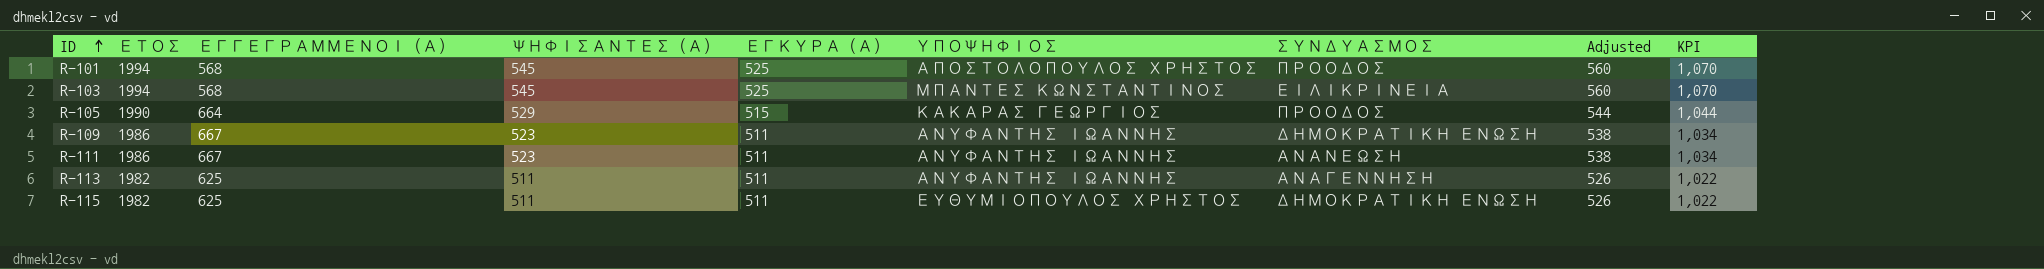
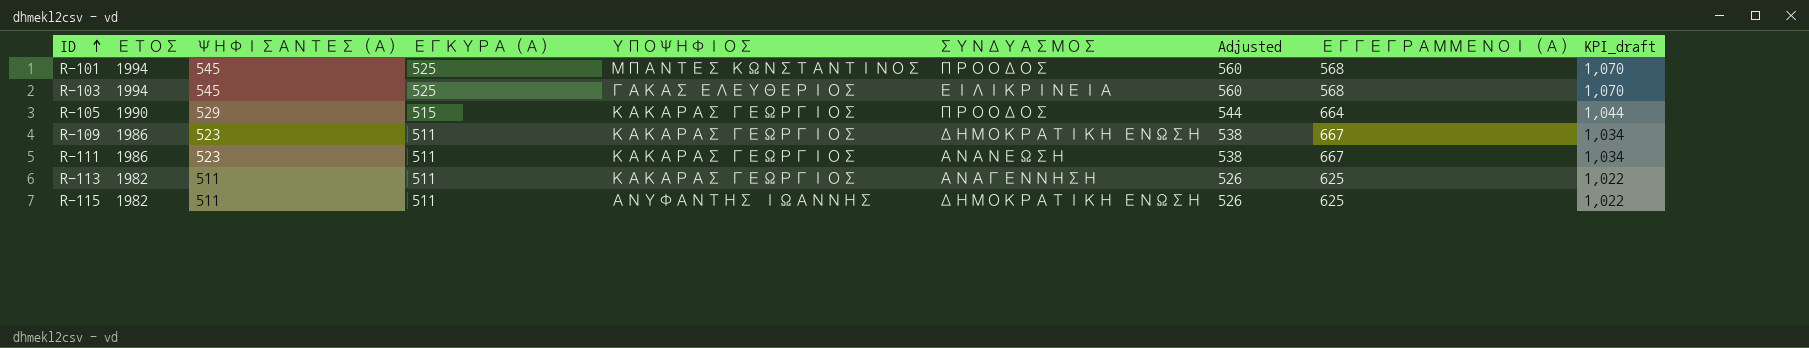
column ΕΓΓΕΓΡΑΜΜΕΝΟΙ (Α) | position: 3 -> 8
column name: KPI -> KPI_draft
R-101 | ΥΠΟΨΗΦΙΟΣ: ΑΠΟΣΤΟΛΟΠΟΥΛΟΣ ΧΡΗΣΤΟΣ -> ΜΠΑΝΤΕΣ ΚΩΝΣΤΑΝΤΙΝΟΣ
R-103 | ΥΠΟΨΗΦΙΟΣ: ΜΠΑΝΤΕΣ ΚΩΝΣΤΑΝΤΙΝΟΣ -> ΓΑΚΑΣ ΕΛΕΥΘΕΡΙΟΣ
R-109 | ΥΠΟΨΗΦΙΟΣ: ΑΝΥΦΑΝΤΗΣ ΙΩΑΝΝΗΣ -> ΚΑΚΑΡΑΣ ΓΕΩΡΓΙΟΣ
R-111 | ΥΠΟΨΗΦΙΟΣ: ΑΝΥΦΑΝΤΗΣ ΙΩΑΝΝΗΣ -> ΚΑΚΑΡΑΣ ΓΕΩΡΓΙΟΣ
R-113 | ΥΠΟΨΗΦΙΟΣ: ΑΝΥΦΑΝΤΗΣ ΙΩΑΝΝΗΣ -> ΚΑΚΑΡΑΣ ΓΕΩΡΓΙΟΣ
R-115 | ΥΠΟΨΗΦΙΟΣ: ΕΥΘΥΜΙΟΠΟΥΛΟΣ ΧΡΗΣΤΟΣ -> ΑΝΥΦΑΝΤΗΣ ΙΩΑΝΝΗΣ

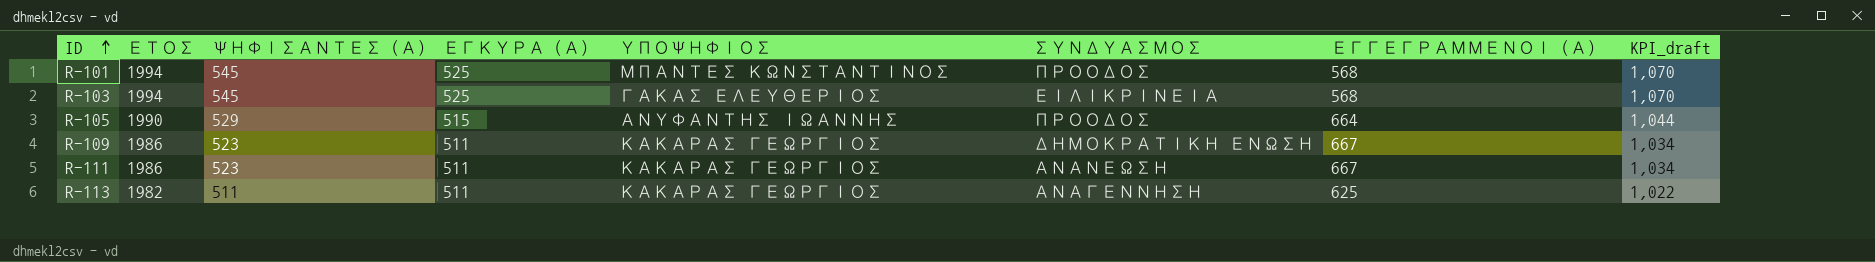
column Adjusted | formula: [ΨΗΦΙΣΑΝΤΕΣ (Α)] + 15 -> none
row R-115: 1982 | 511 | 511 | ΑΝΥΦΑΝΤΗΣ ΙΩΑΝΝΗΣ | ΔΗΜΟΚΡΑΤΙΚΗ ΕΝΩΣΗ | 526 | 625 | 1,022 -> none
R-105 | ΥΠΟΨΗΦΙΟΣ: ΚΑΚΑΡΑΣ ΓΕΩΡΓΙΟΣ -> ΑΝΥΦΑΝΤΗΣ ΙΩΑΝΝΗΣ

